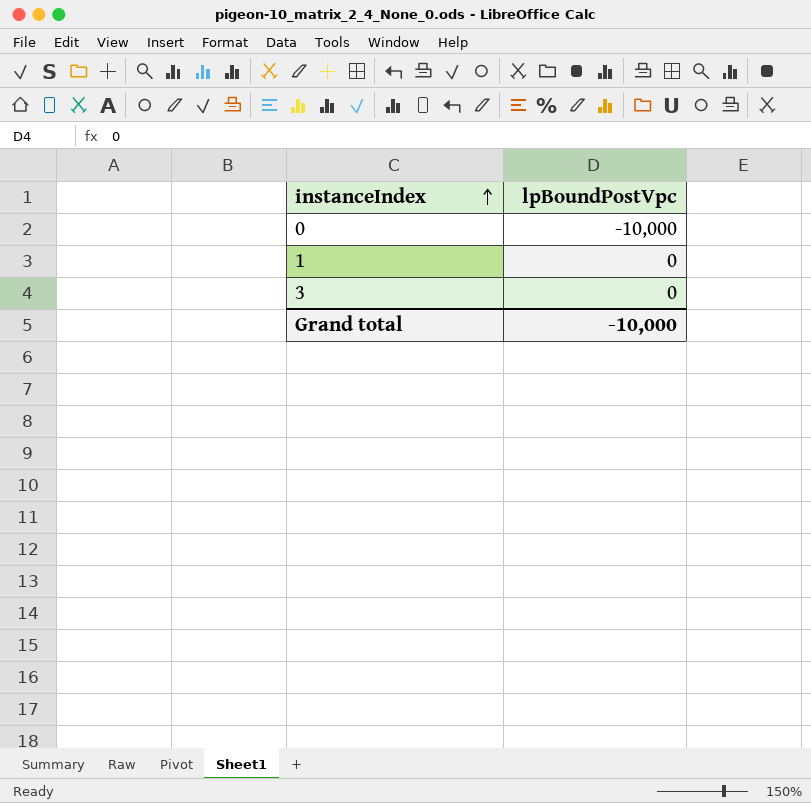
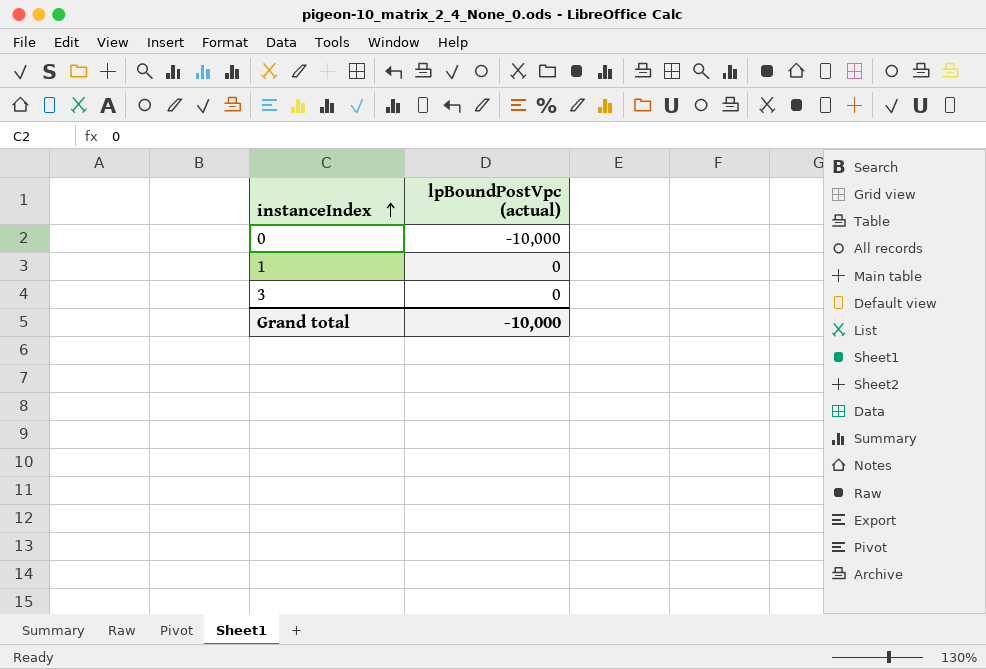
column name: lpBoundPostVpc -> lpBoundPostVpc (actual)

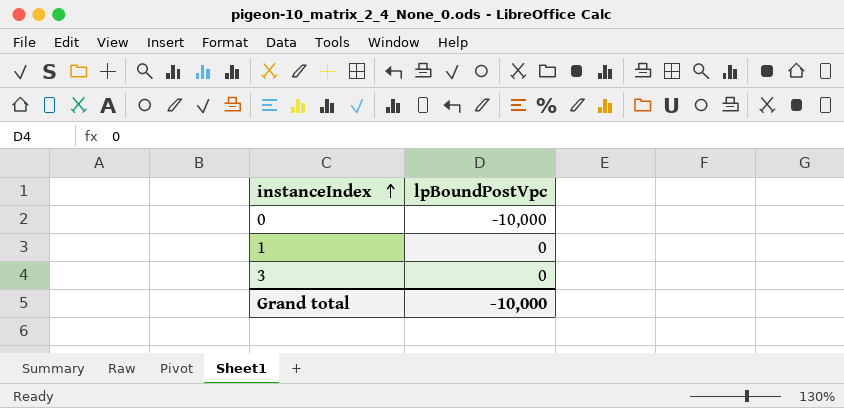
column name: lpBoundPostVpc (actual) -> lpBoundPostVpc

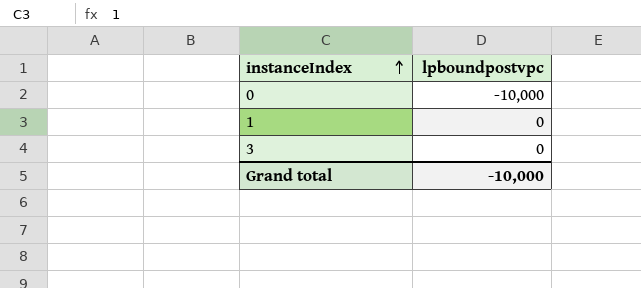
column name: lpBoundPostVpc -> lpboundpostvpc

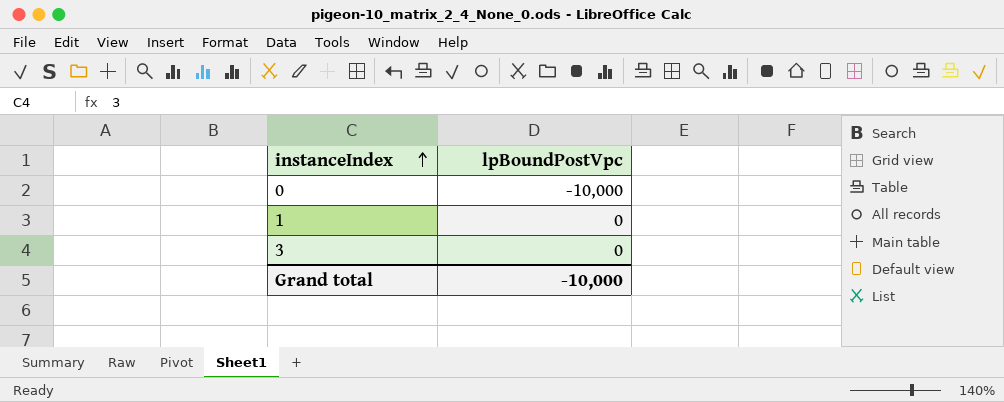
column name: lpboundpostvpc -> lpBoundPostVpc

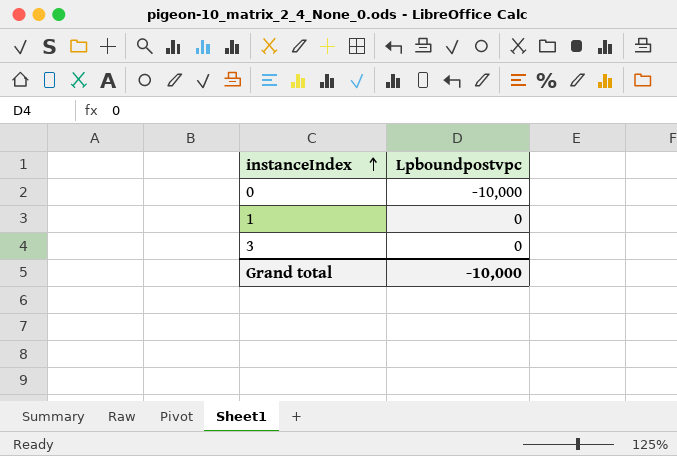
column name: lpBoundPostVpc -> Lpboundpostvpc

